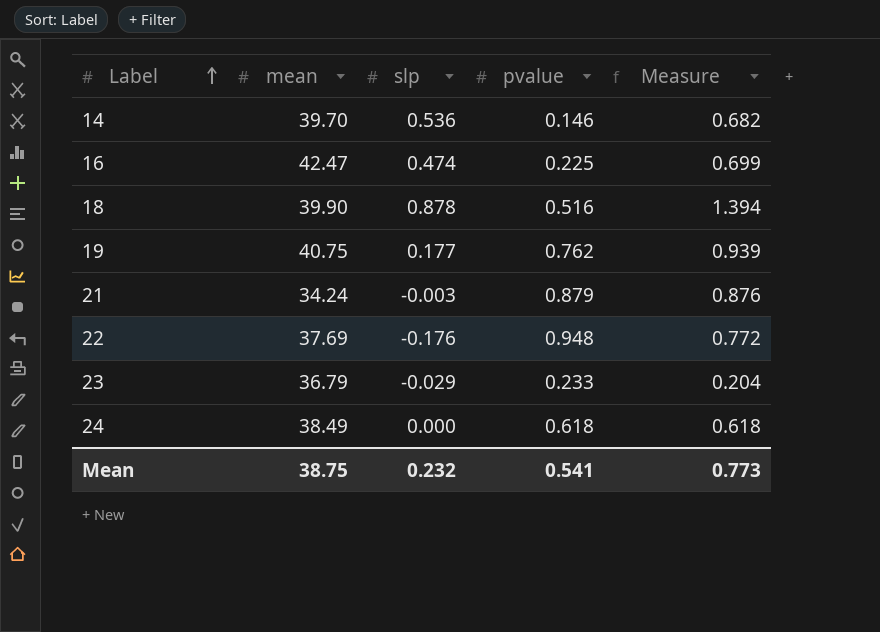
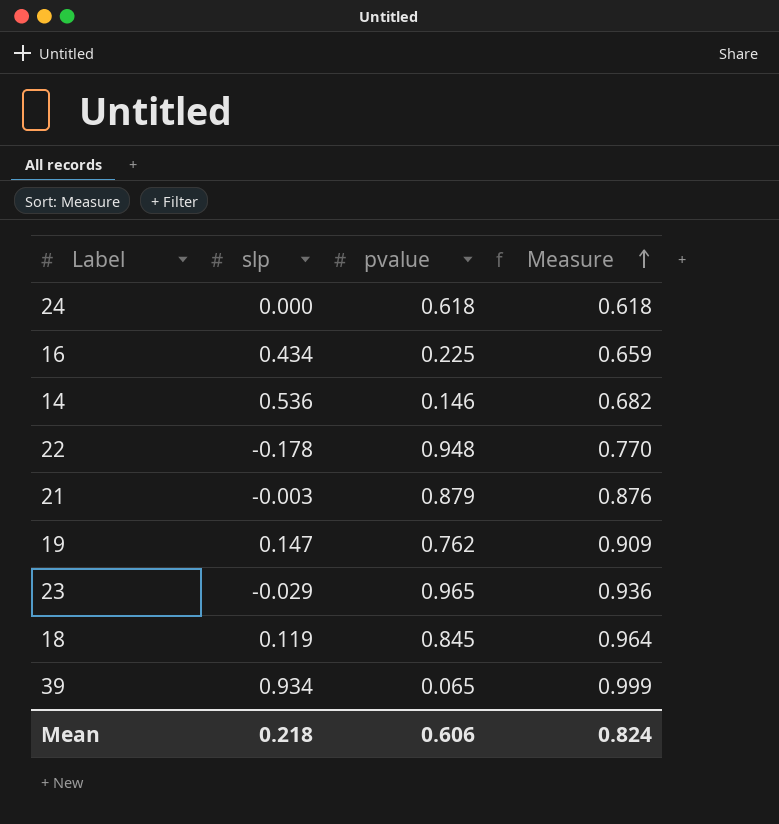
row order: Label ascending -> Measure ascending
column mean | position: 2 -> none
16 | slp: 0.474 -> 0.434
16 | Measure: 0.699 -> 0.659
22 | slp: -0.176 -> -0.178
22 | Measure: 0.772 -> 0.770
19 | slp: 0.177 -> 0.147
19 | Measure: 0.939 -> 0.909
23 | pvalue: 0.233 -> 0.965
23 | Measure: 0.204 -> 0.936
18 | slp: 0.878 -> 0.119
18 | pvalue: 0.516 -> 0.845
18 | Measure: 1.394 -> 0.964
row 39: none -> 0.934 | 0.065 | 0.999
Mean | slp: 0.232 -> 0.218
Mean | pvalue: 0.541 -> 0.606
Mean | Measure: 0.773 -> 0.824

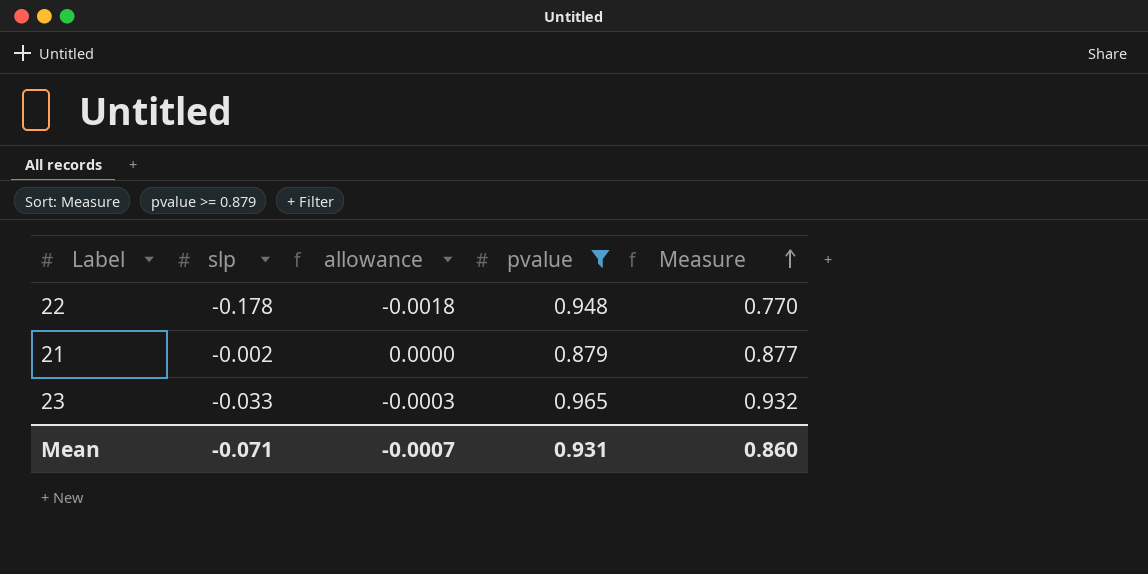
filter: none -> pvalue >= 0.879
column allowance | formula: none -> [slp] * 0.01
21 | slp: -0.003 -> -0.002
21 | Measure: 0.876 -> 0.877
23 | slp: -0.029 -> -0.033
23 | Measure: 0.936 -> 0.932
Mean | slp: 0.218 -> -0.071
Mean | pvalue: 0.606 -> 0.931
Mean | Measure: 0.824 -> 0.860

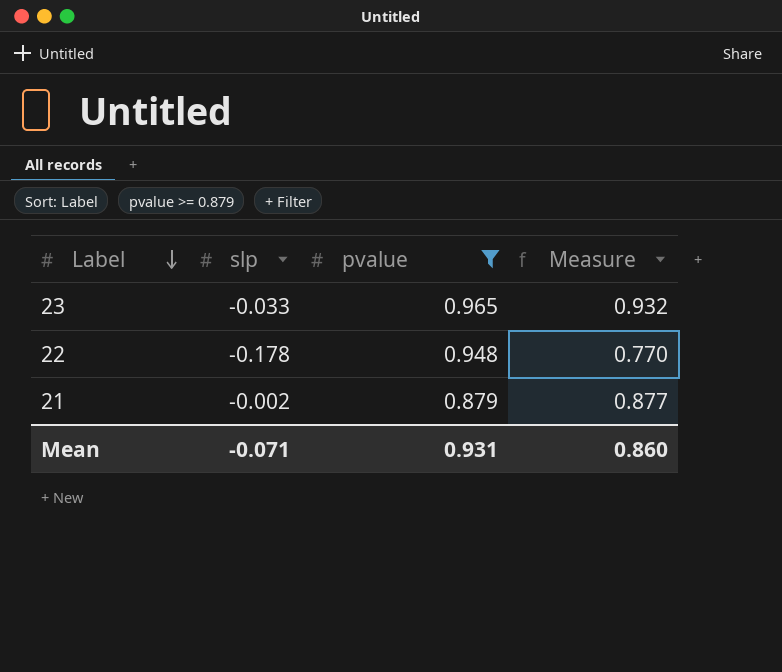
row order: Measure ascending -> Label descending
column allowance | formula: [slp] * 0.01 -> none

